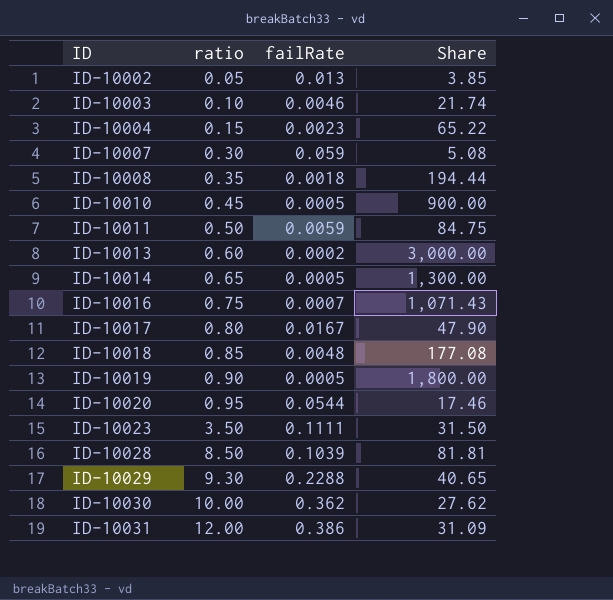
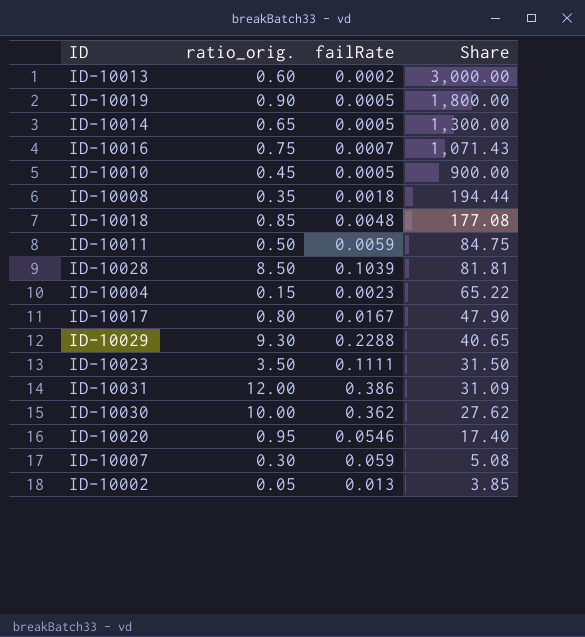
row order: ID ascending -> Share descending
column name: ratio -> ratio_orig.
row ID-10003: 0.10 | 0.0046 | 21.74 -> none
ID-10020 | failRate: 0.0544 -> 0.0546
ID-10020 | Share: 17.46 -> 17.40

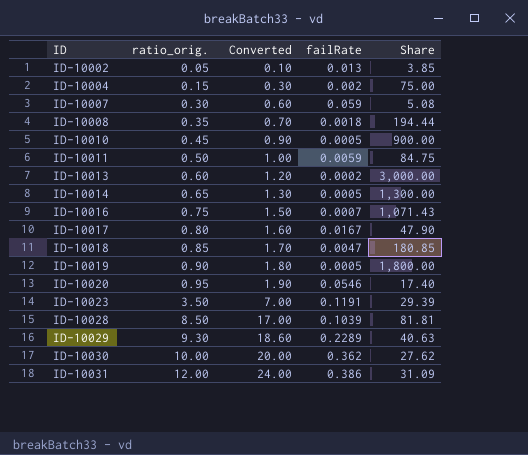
row order: Share descending -> ID ascending
column Converted | formula: none -> [ratio_orig.] * 2
ID-10004 | failRate: 0.0023 -> 0.002
ID-10004 | Share: 65.22 -> 75.00
ID-10018 | failRate: 0.0048 -> 0.0047
ID-10018 | Share: 177.08 -> 180.85
ID-10023 | failRate: 0.1111 -> 0.1191
ID-10023 | Share: 31.50 -> 29.39
ID-10029 | failRate: 0.2288 -> 0.2289
ID-10029 | Share: 40.65 -> 40.63

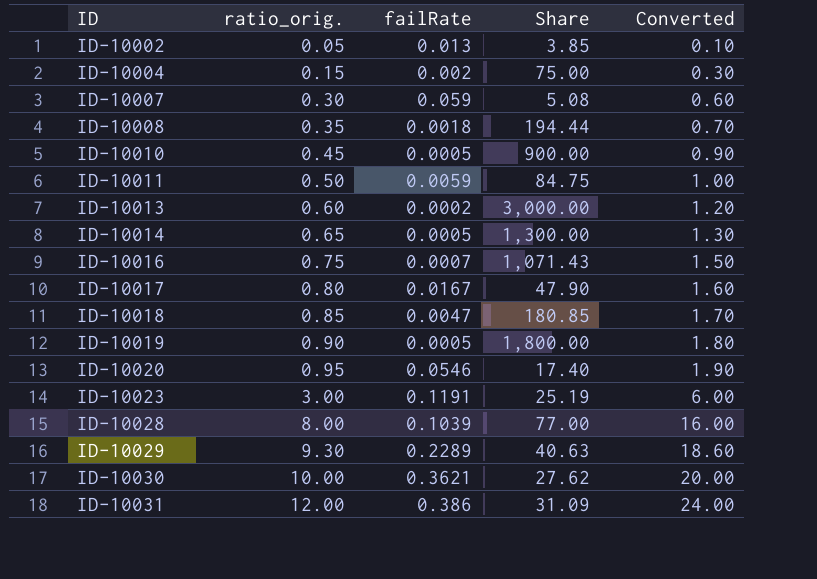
column Converted | position: 3 -> 5
ID-10023 | ratio_orig.: 3.50 -> 3.00
ID-10023 | Share: 29.39 -> 25.19
ID-10023 | Converted: 7.00 -> 6.00
ID-10028 | ratio_orig.: 8.50 -> 8.00
ID-10028 | Share: 81.81 -> 77.00
ID-10028 | Converted: 17.00 -> 16.00
ID-10030 | failRate: 0.362 -> 0.3621

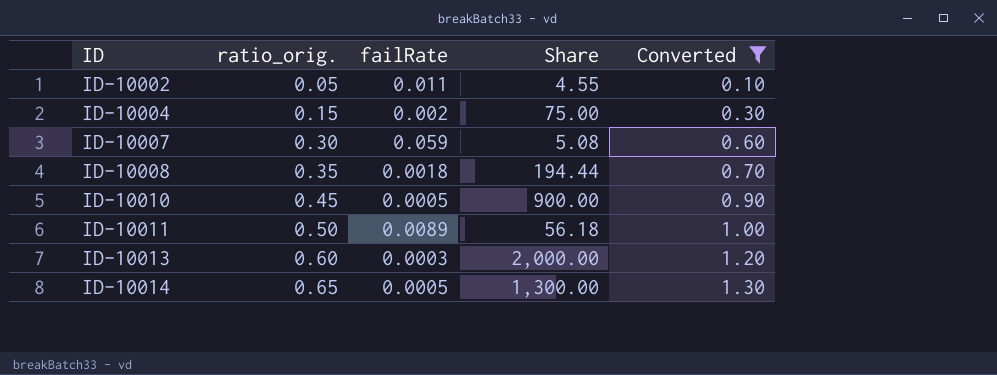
filter: none -> Converted <= 1.30
ID-10002 | failRate: 0.013 -> 0.011
ID-10002 | Share: 3.85 -> 4.55
ID-10011 | failRate: 0.0059 -> 0.0089
ID-10011 | Share: 84.75 -> 56.18
ID-10013 | failRate: 0.0002 -> 0.0003
ID-10013 | Share: 3,000.00 -> 2,000.00

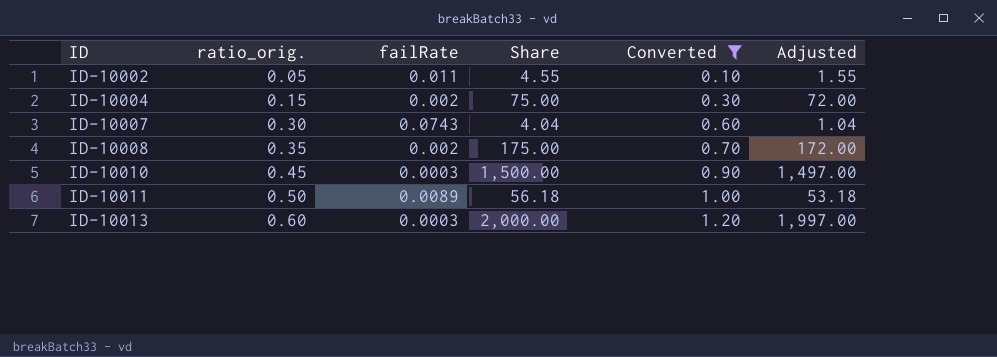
column Adjusted | formula: none -> [Share] - 3
row ID-10014: 0.65 | 0.0005 | 1,300.00 | 1.30 -> none
ID-10007 | failRate: 0.059 -> 0.0743
ID-10007 | Share: 5.08 -> 4.04
ID-10008 | failRate: 0.0018 -> 0.002
ID-10008 | Share: 194.44 -> 175.00
ID-10010 | failRate: 0.0005 -> 0.0003
ID-10010 | Share: 900.00 -> 1,500.00

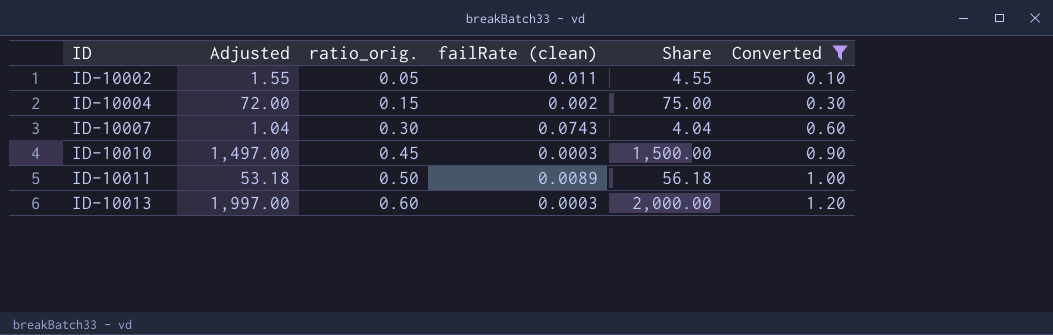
column Adjusted | position: 6 -> 2
column name: failRate -> failRate (clean)
row ID-10008: 0.35 | 0.002 | 175.00 | 0.70 | 172.00 -> none

